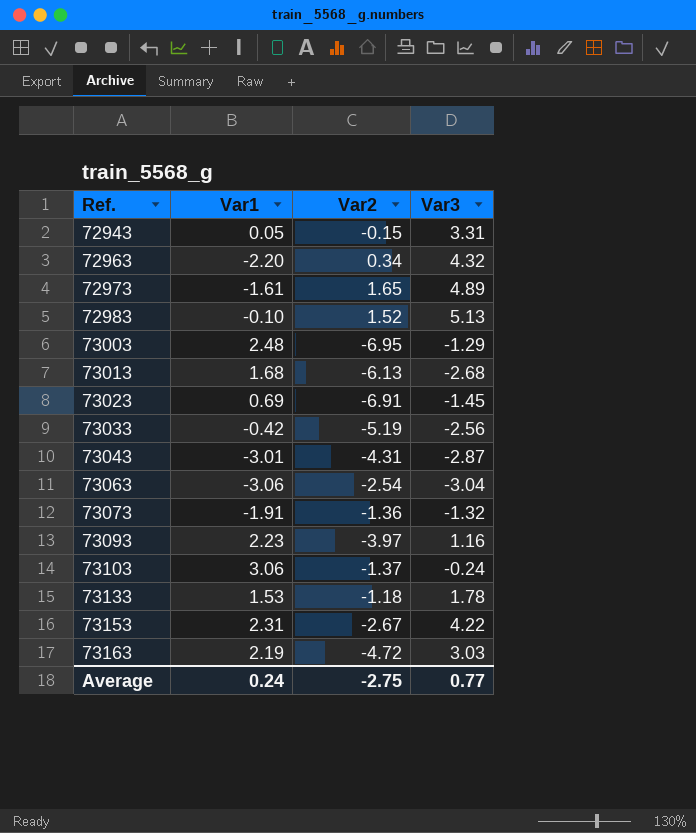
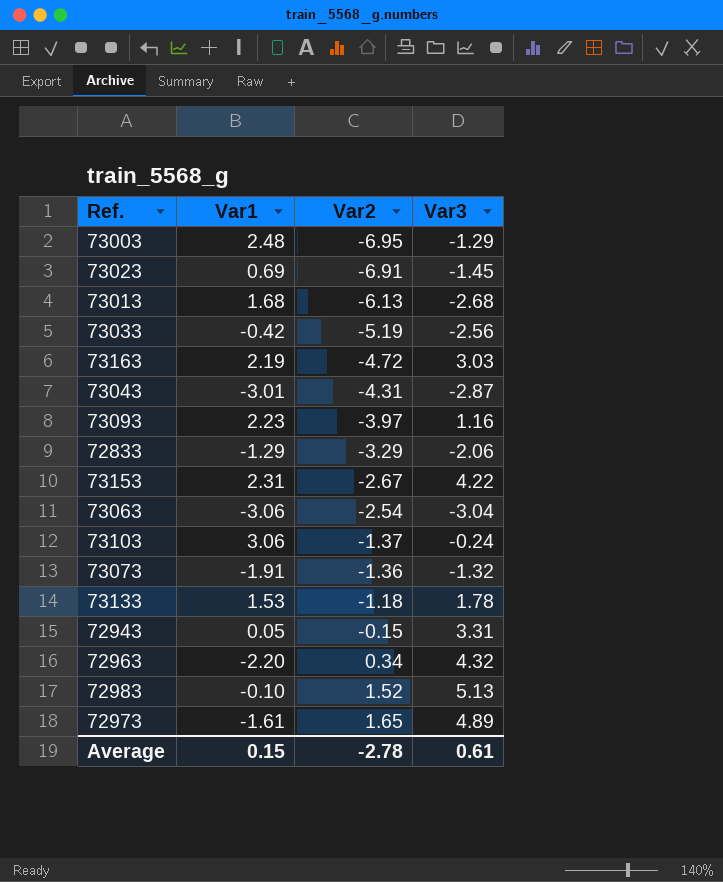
row order: Ref. ascending -> Var2 ascending
row 72833: none -> -1.29 | -3.29 | -2.06
Average | Var1: 0.24 -> 0.15
Average | Var2: -2.75 -> -2.78
Average | Var3: 0.77 -> 0.61

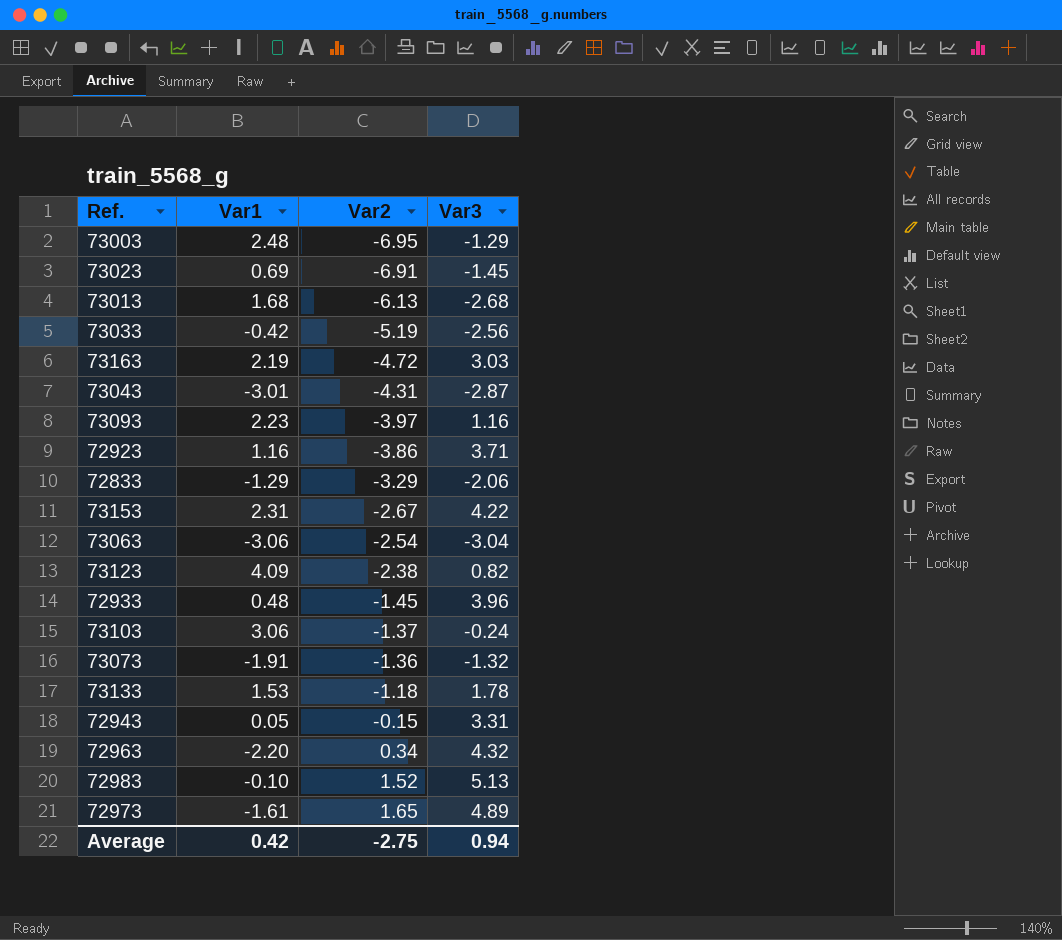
row 72923: none -> 1.16 | -3.86 | 3.71
row 73123: none -> 4.09 | -2.38 | 0.82
row 72933: none -> 0.48 | -1.45 | 3.96
Average | Var1: 0.15 -> 0.42
Average | Var2: -2.78 -> -2.75
Average | Var3: 0.61 -> 0.94

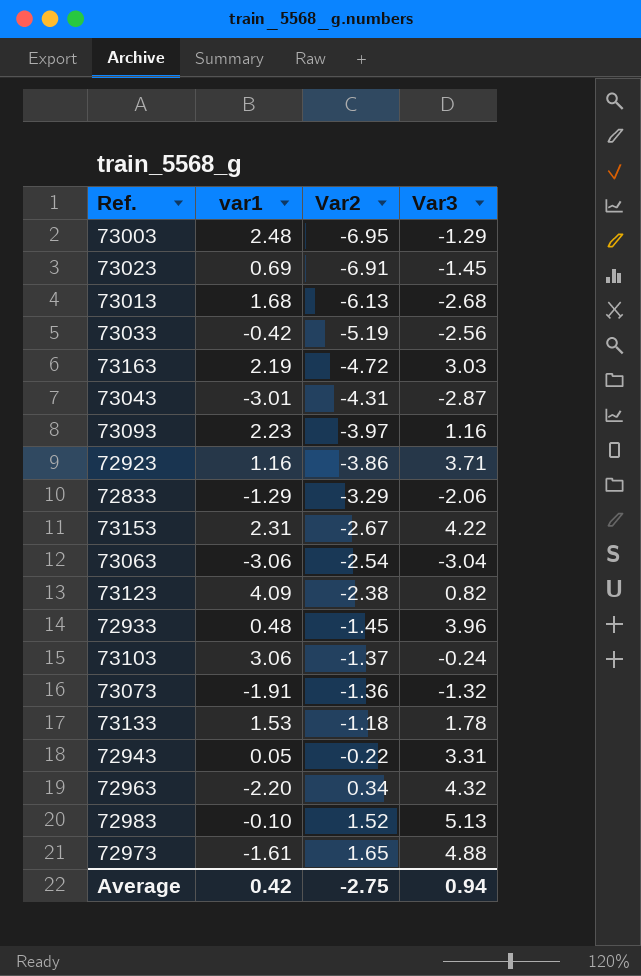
column name: Var1 -> var1
72943 | Var2: -0.15 -> -0.22
72973 | Var3: 4.89 -> 4.88

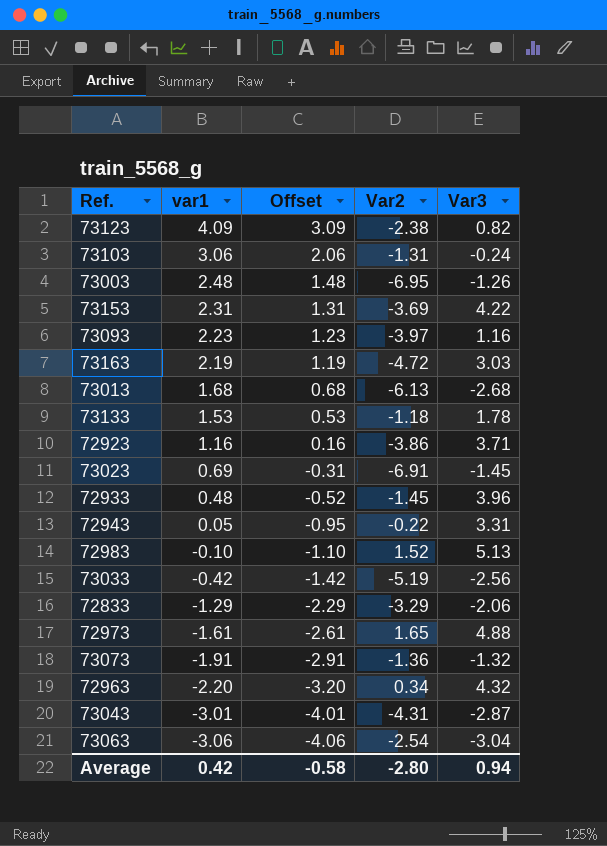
row order: Var2 ascending -> var1 descending
column Offset | formula: none -> [var1] - 1
73103 | Var2: -1.37 -> -1.31
73003 | Var3: -1.29 -> -1.26
73153 | Var2: -2.67 -> -3.69
Average | Var2: -2.75 -> -2.80

